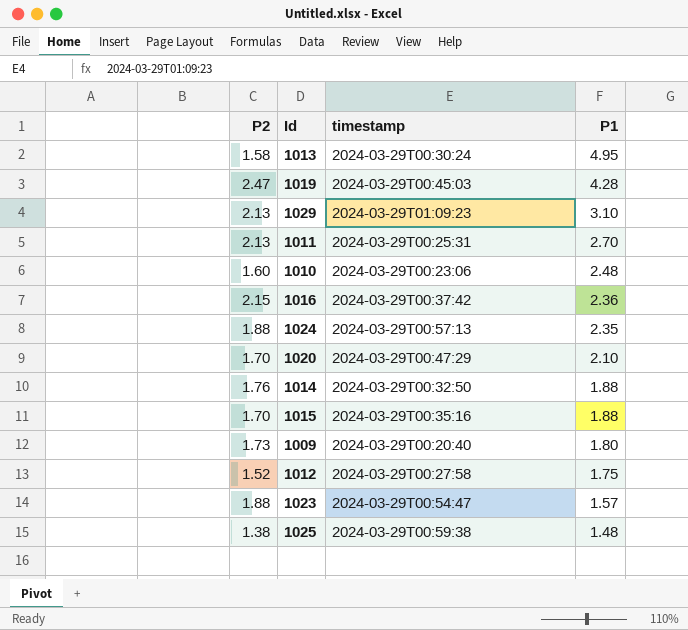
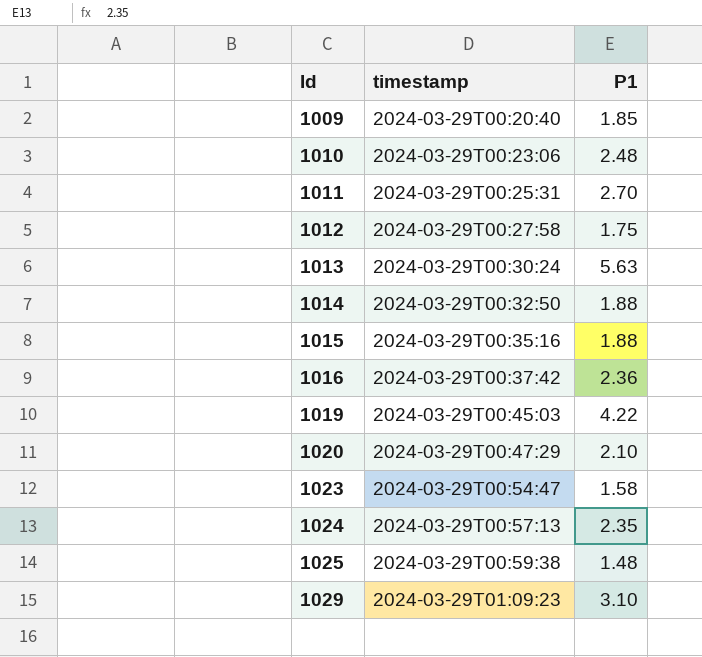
row order: P1 descending -> Id ascending
column P2 | position: 1 -> none
1009 | P1: 1.80 -> 1.85
1013 | P1: 4.95 -> 5.63
1019 | P1: 4.28 -> 4.22
1023 | P1: 1.57 -> 1.58

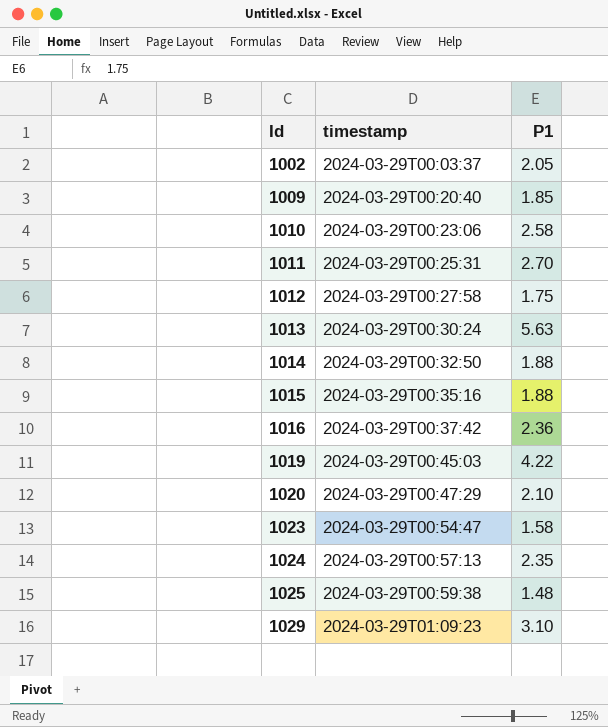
row 1002: none -> 2024-03-29T00:03:37 | 2.05
1010 | P1: 2.48 -> 2.58

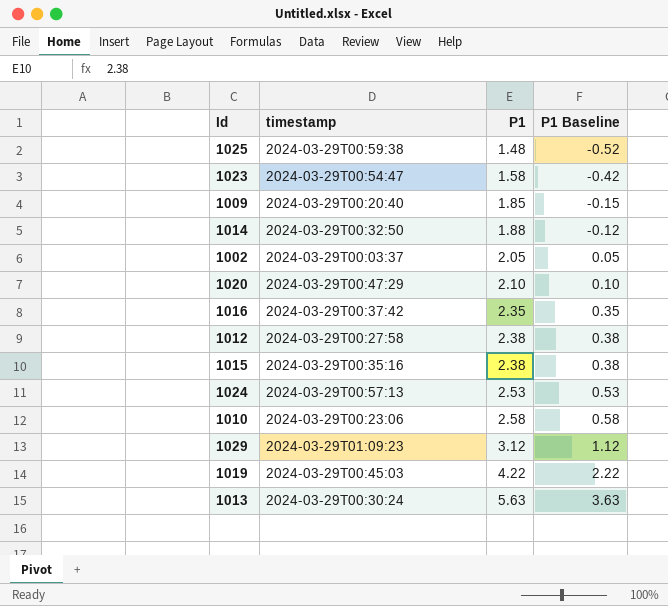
row order: Id ascending -> P1 ascending
column P1 Baseline | formula: none -> [P1] - 2
row 1011: 2024-03-29T00:25:31 | 2.70 -> none
1016 | P1: 2.36 -> 2.35
1012 | P1: 1.75 -> 2.38
1015 | P1: 1.88 -> 2.38
1024 | P1: 2.35 -> 2.53
1029 | P1: 3.10 -> 3.12

